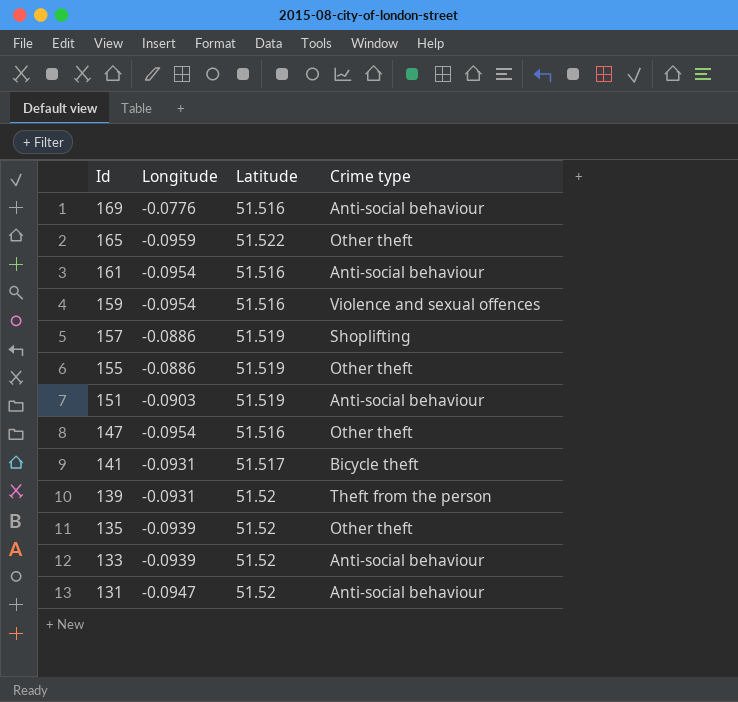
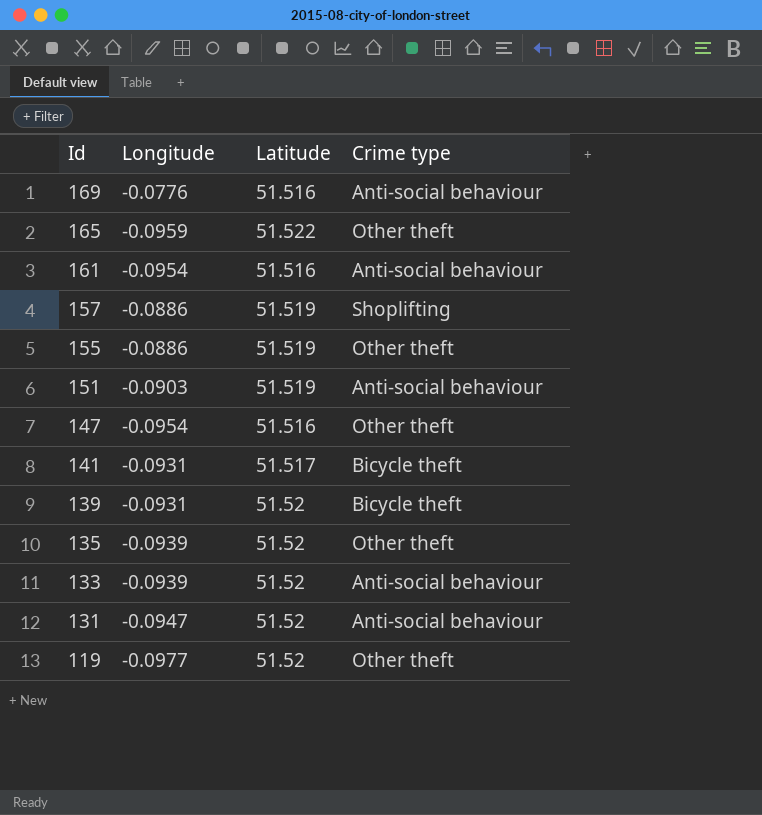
row 159: -0.0954 | 51.516 | Violence and sexual offences -> none
139 | Crime type: Theft from the person -> Bicycle theft
row 119: none -> -0.0977 | 51.52 | Other theft

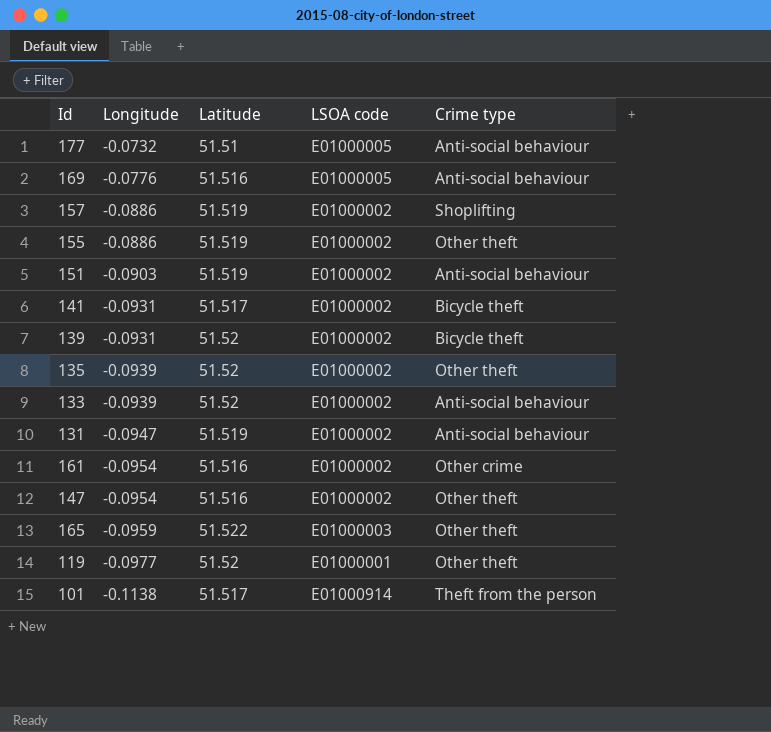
row order: Id descending -> Longitude descending
column LSOA code | position: none -> 4
row 177: none -> -0.0732 | 51.51 | E01000005 | Anti-social behaviour
131 | Latitude: 51.52 -> 51.519
161 | Crime type: Anti-social behaviour -> Other crime
row 101: none -> -0.1138 | 51.517 | E01000914 | Theft from the person

